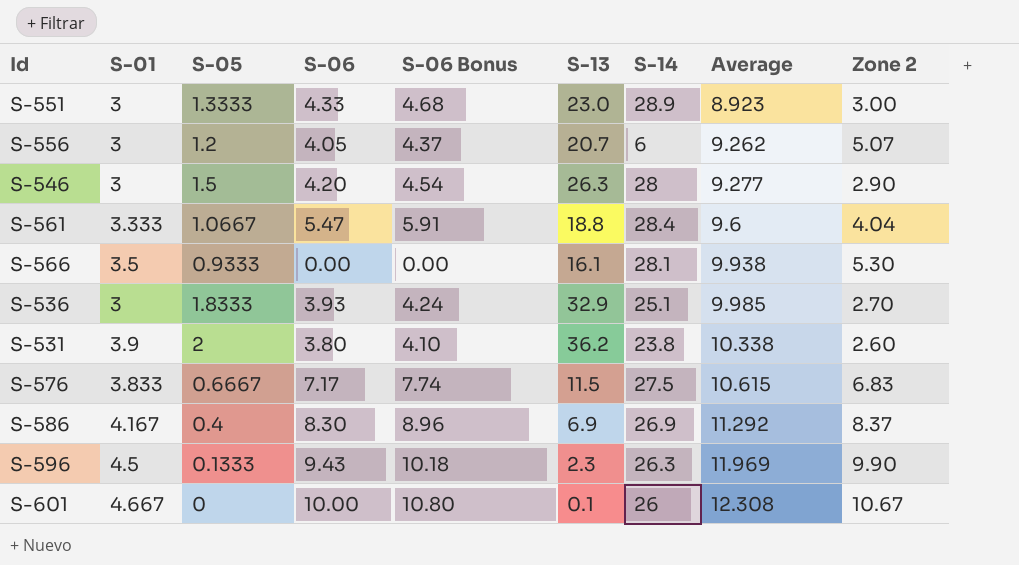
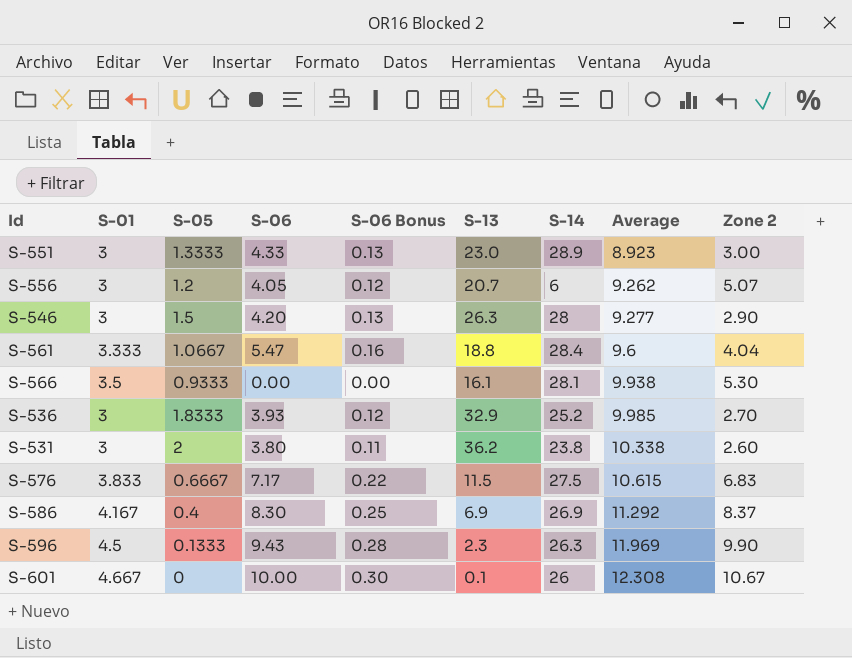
column S-06 Bonus | formula: [S-06] * 1.08 -> [S-06] * 0.03
S-536 | S-14: 25.1 -> 25.2
S-531 | S-01: 3.9 -> 3

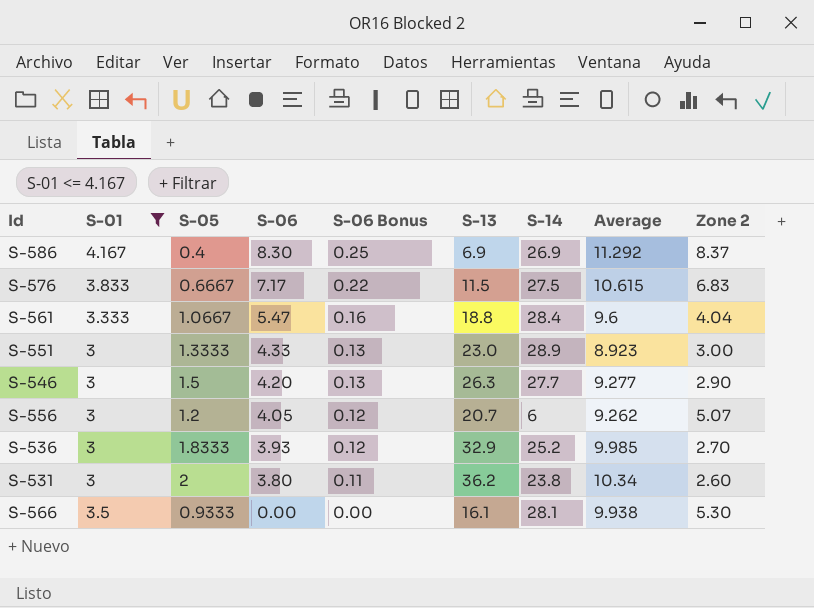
filter: none -> S-01 <= 4.167
row order: Average ascending -> S-06 descending
S-546 | S-14: 28 -> 27.7
S-531 | Average: 10.338 -> 10.34

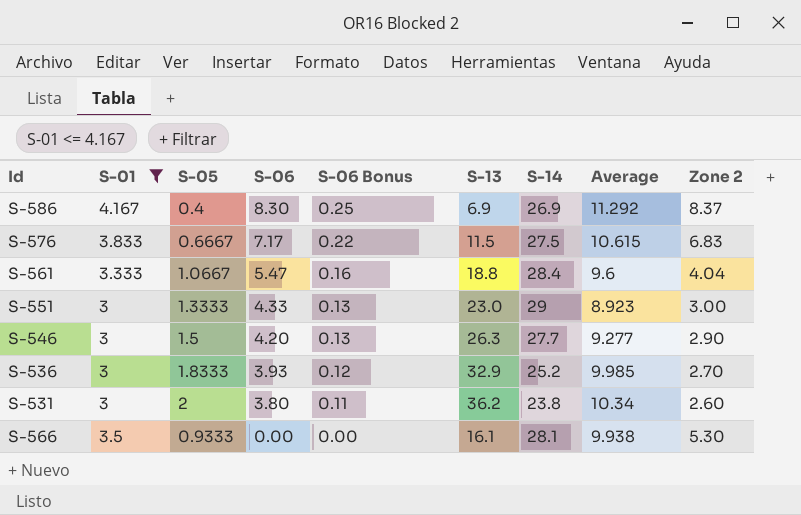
row S-556: 3 | 1.2 | 4.05 | 0.12 | 20.7 | 6 | 9.262 | 5.07 -> none
S-551 | S-14: 28.9 -> 29

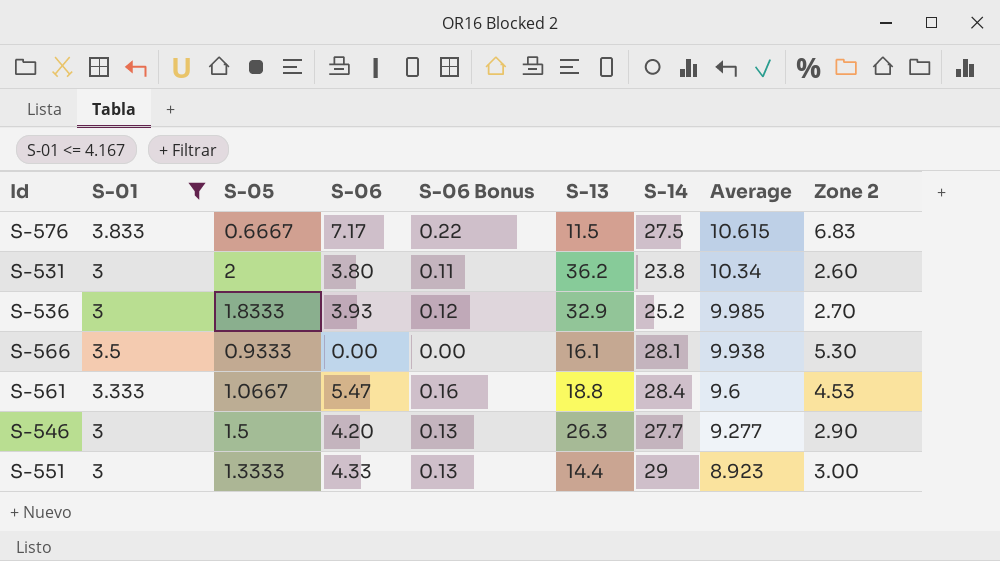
row order: S-06 descending -> Average descending
row S-586: 4.167 | 0.4 | 8.30 | 0.25 | 6.9 | 26.9 | 11.292 | 8.37 -> none
S-561 | Zone 2: 4.04 -> 4.53
S-551 | S-13: 23.0 -> 14.4

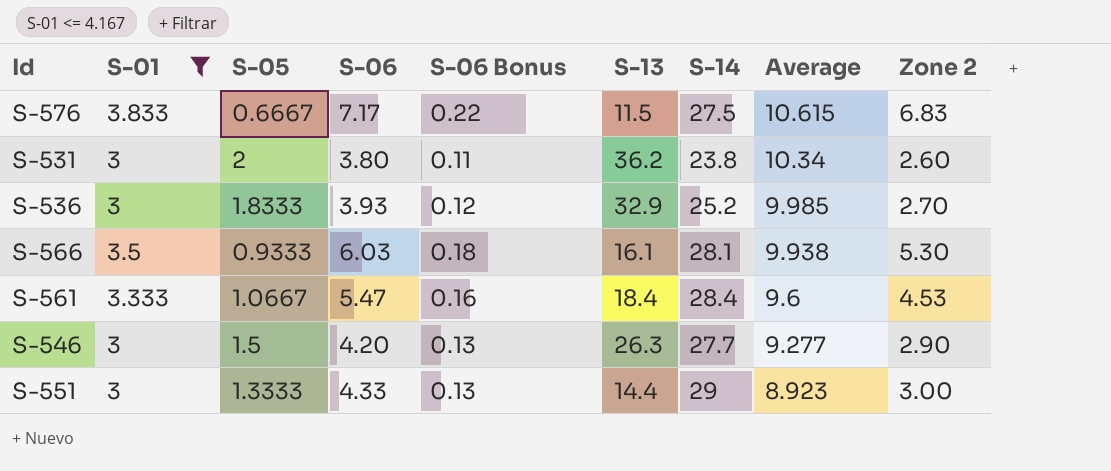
S-566 | S-06: 0.00 -> 6.03
S-566 | S-06 Bonus: 0.00 -> 0.18
S-561 | S-13: 18.8 -> 18.4

